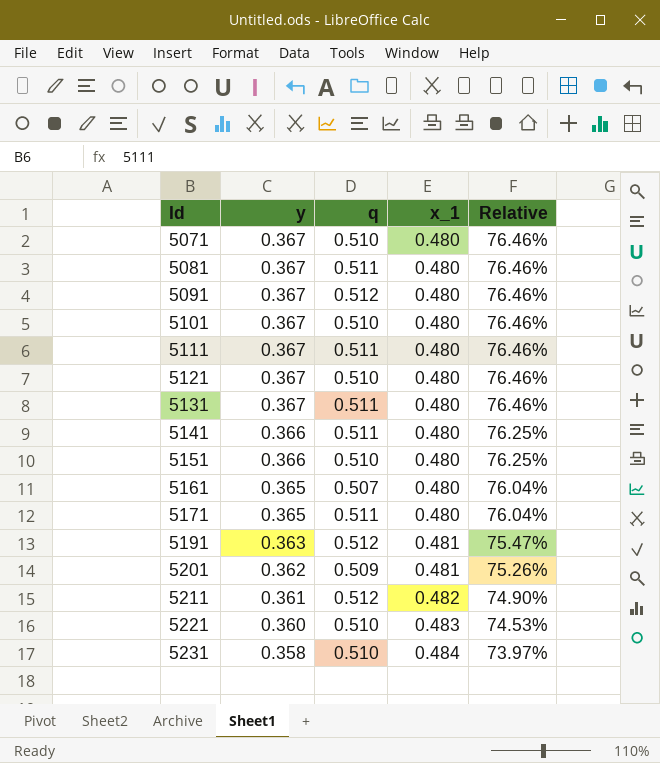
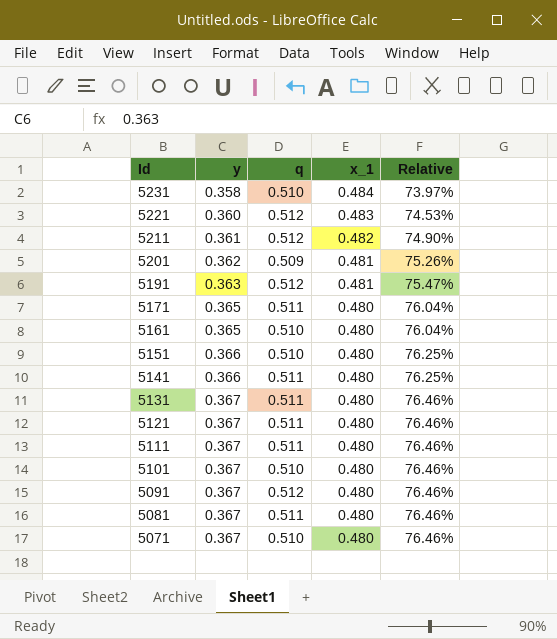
row order: Id ascending -> Id descending
5221 | q: 0.510 -> 0.512
5161 | q: 0.507 -> 0.510
5121 | q: 0.510 -> 0.511

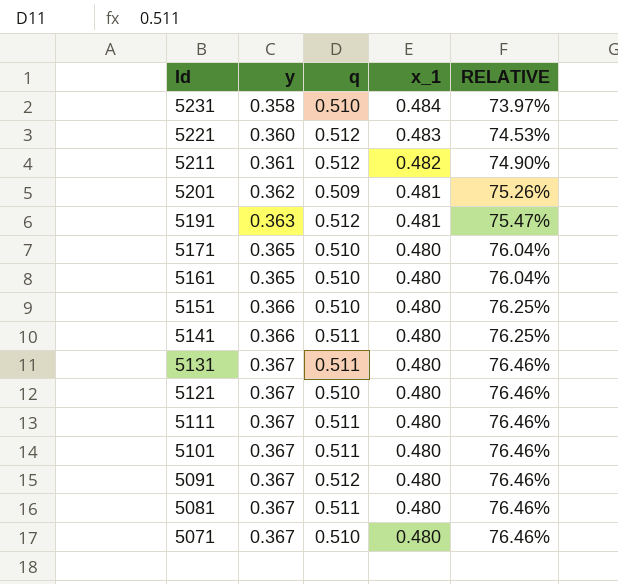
column name: Relative -> RELATIVE
5171 | q: 0.511 -> 0.510
5121 | q: 0.511 -> 0.510
5101 | q: 0.510 -> 0.511

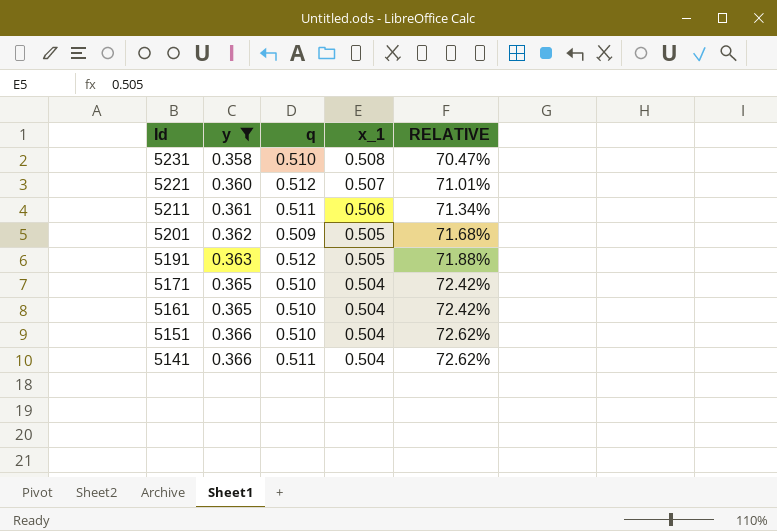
filter: none -> y != 0.367
5231 | x_1: 0.484 -> 0.508
5231 | RELATIVE: 73.97% -> 70.47%
5221 | x_1: 0.483 -> 0.507
5221 | RELATIVE: 74.53% -> 71.01%
5211 | q: 0.512 -> 0.511
5211 | x_1: 0.482 -> 0.506
5211 | RELATIVE: 74.90% -> 71.34%
5201 | x_1: 0.481 -> 0.505
5201 | RELATIVE: 75.26% -> 71.68%
5191 | x_1: 0.481 -> 0.505
5191 | RELATIVE: 75.47% -> 71.88%
5171 | x_1: 0.480 -> 0.504
5171 | RELATIVE: 76.04% -> 72.42%
5161 | x_1: 0.480 -> 0.504
5161 | RELATIVE: 76.04% -> 72.42%
5151 | x_1: 0.480 -> 0.504
5151 | RELATIVE: 76.25% -> 72.62%
5141 | x_1: 0.480 -> 0.504
5141 | RELATIVE: 76.25% -> 72.62%

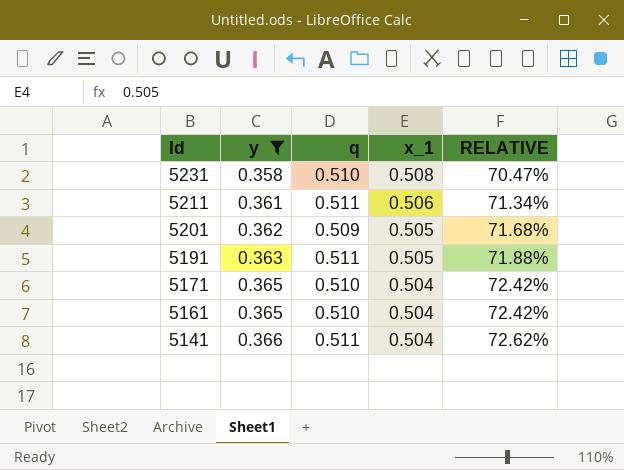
row 5221: 0.360 | 0.512 | 0.507 | 71.01% -> none
row 5151: 0.366 | 0.510 | 0.504 | 72.62% -> none
5191 | q: 0.512 -> 0.511

